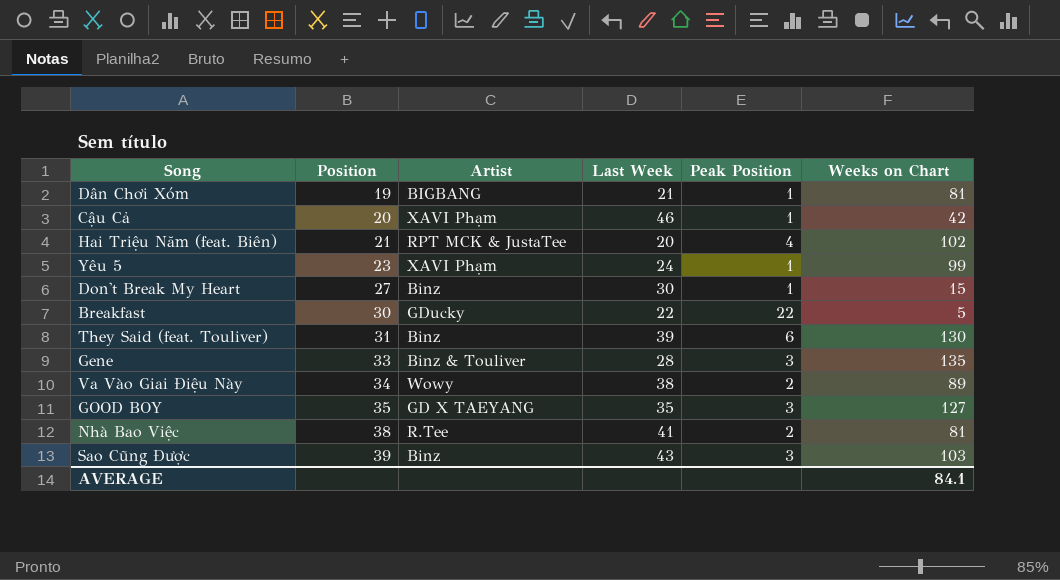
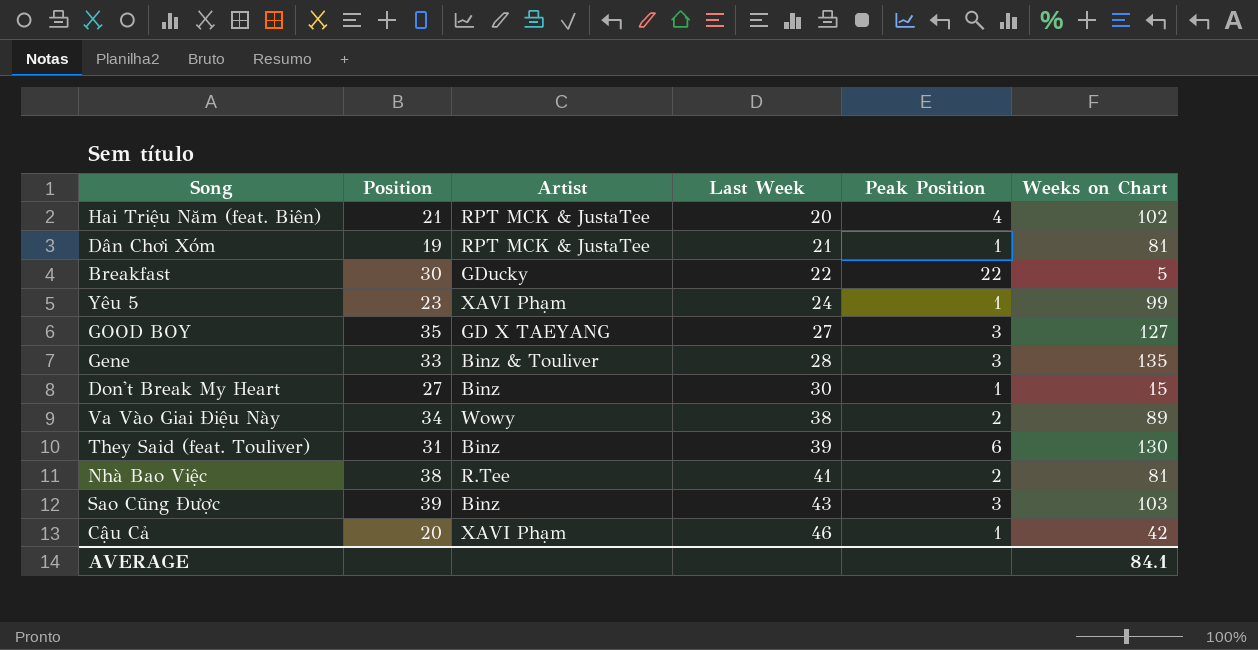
row order: Position ascending -> Last Week ascending
Dân Chơi Xóm | Artist: BIGBANG -> RPT MCK & JustaTee
GOOD BOY | Last Week: 35 -> 27

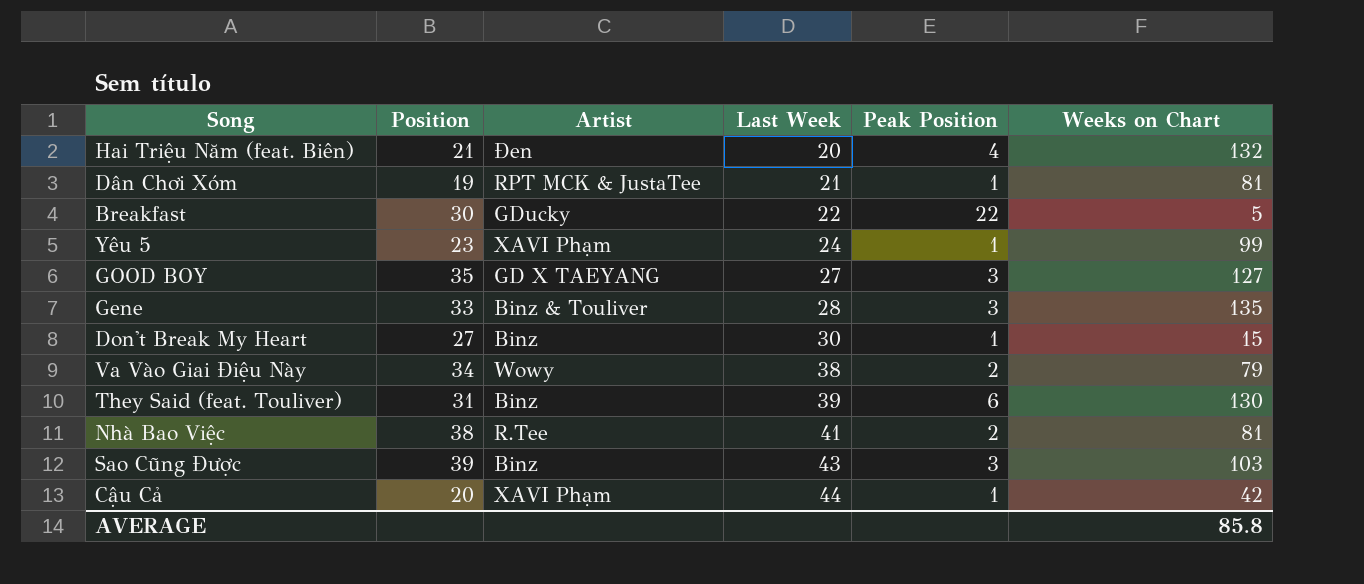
Hai Triệu Năm (feat. Biên) | Artist: RPT MCK & JustaTee -> Đen
Hai Triệu Năm (feat. Biên) | Weeks on Chart: 102 -> 132
Va Vào Giai Điệu Này | Weeks on Chart: 89 -> 79
Cậu Cả | Last Week: 46 -> 44
AVERAGE | Weeks on Chart: 84.1 -> 85.8

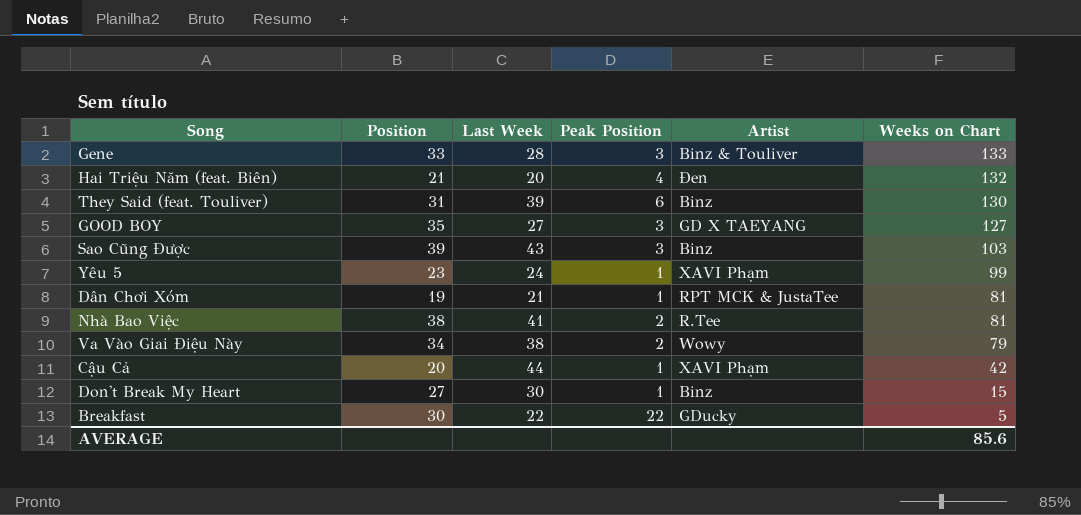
row order: Last Week ascending -> Weeks on Chart descending
column Artist | position: 3 -> 5
Gene | Weeks on Chart: 135 -> 133
AVERAGE | Weeks on Chart: 85.8 -> 85.6

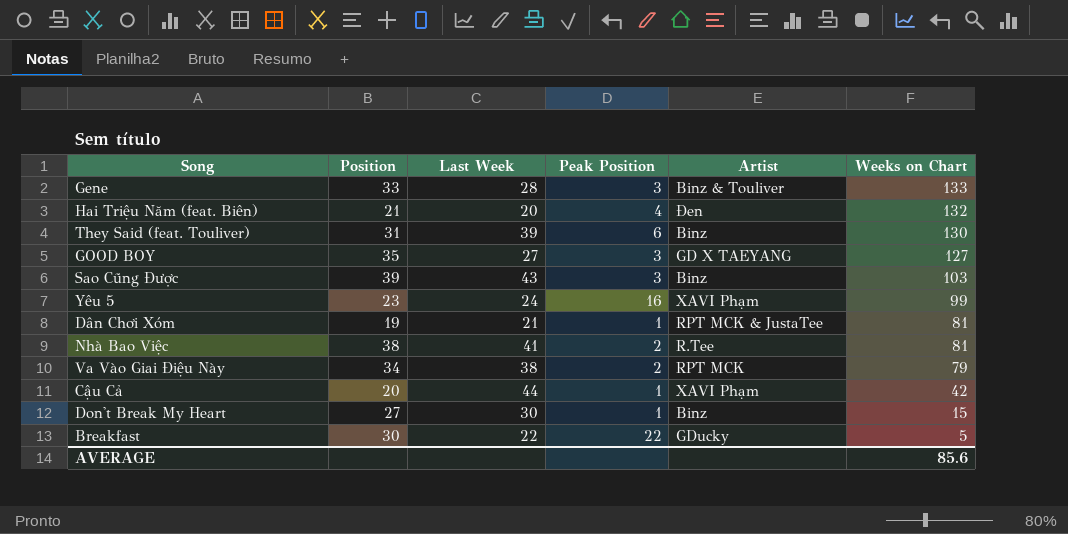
Yêu 5 | Peak Position: 1 -> 16
Va Vào Giai Điệu Này | Artist: Wowy -> RPT MCK

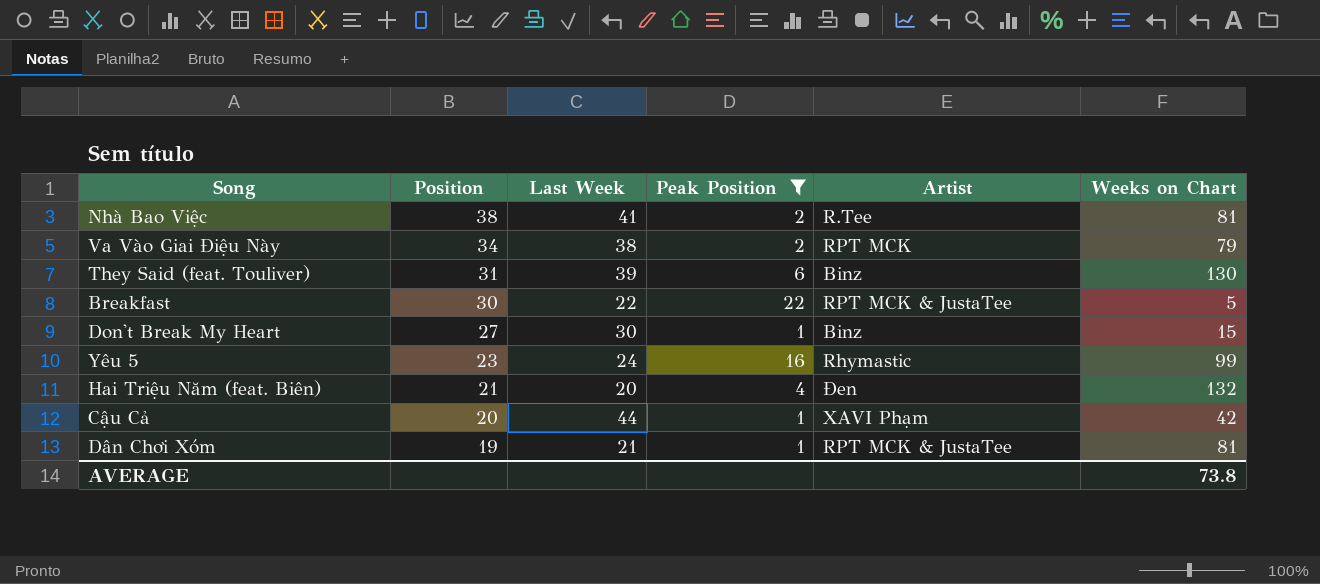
filter: none -> Peak Position != 3
row order: Weeks on Chart descending -> Position descending
Breakfast | Artist: GDucky -> RPT MCK & JustaTee
Yêu 5 | Artist: XAVI Phạm -> Rhymastic
AVERAGE | Weeks on Chart: 85.6 -> 73.8

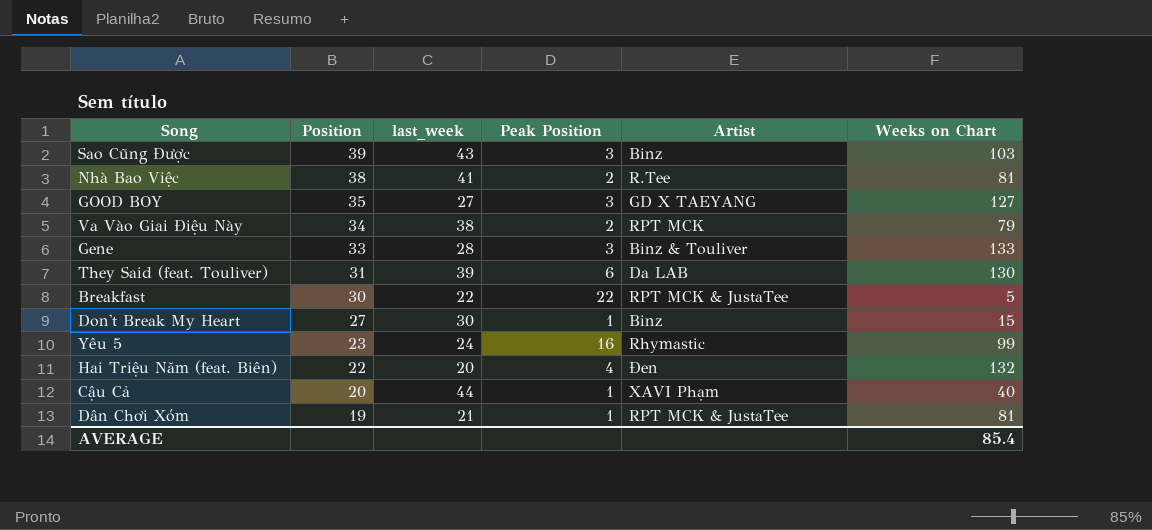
filter: Peak Position != 3 -> none
column name: Last Week -> last_week
They Said (feat. Touliver) | Artist: Binz -> Da LAB
Hai Triệu Năm (feat. Biên) | Position: 21 -> 22
Cậu Cả | Weeks on Chart: 42 -> 40
AVERAGE | Weeks on Chart: 73.8 -> 85.4

